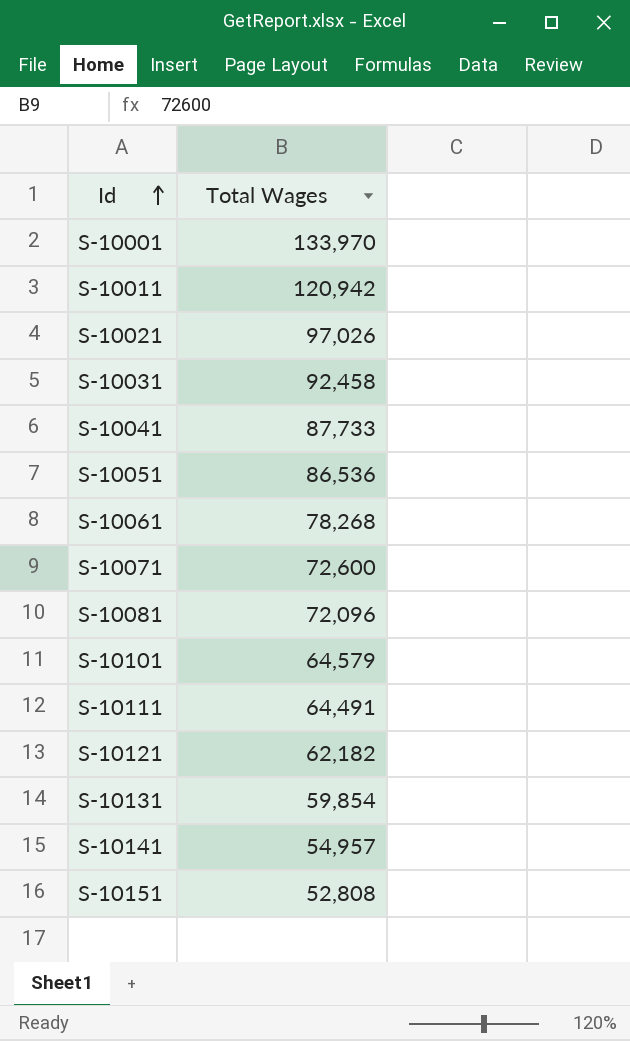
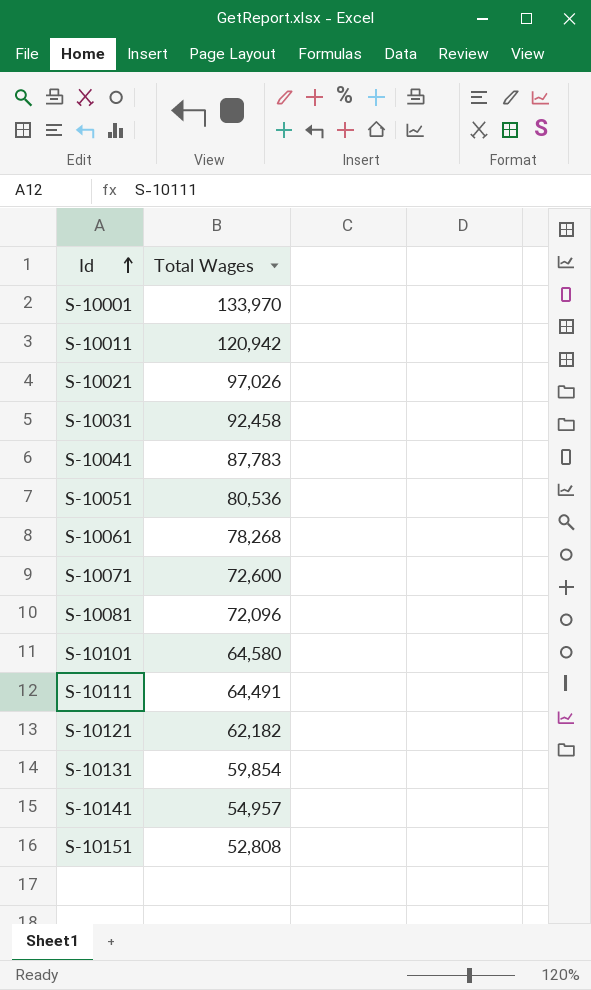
S-10041 | Total Wages: 87,733 -> 87,783
S-10051 | Total Wages: 86,536 -> 80,536
S-10101 | Total Wages: 64,579 -> 64,580

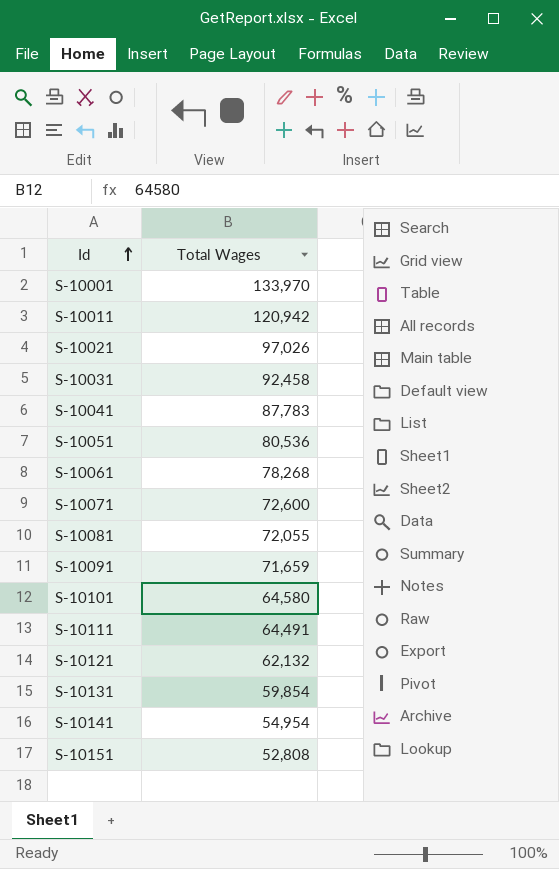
S-10081 | Total Wages: 72,096 -> 72,055
row S-10091: none -> 71,659
S-10121 | Total Wages: 62,182 -> 62,132
S-10141 | Total Wages: 54,957 -> 54,954

